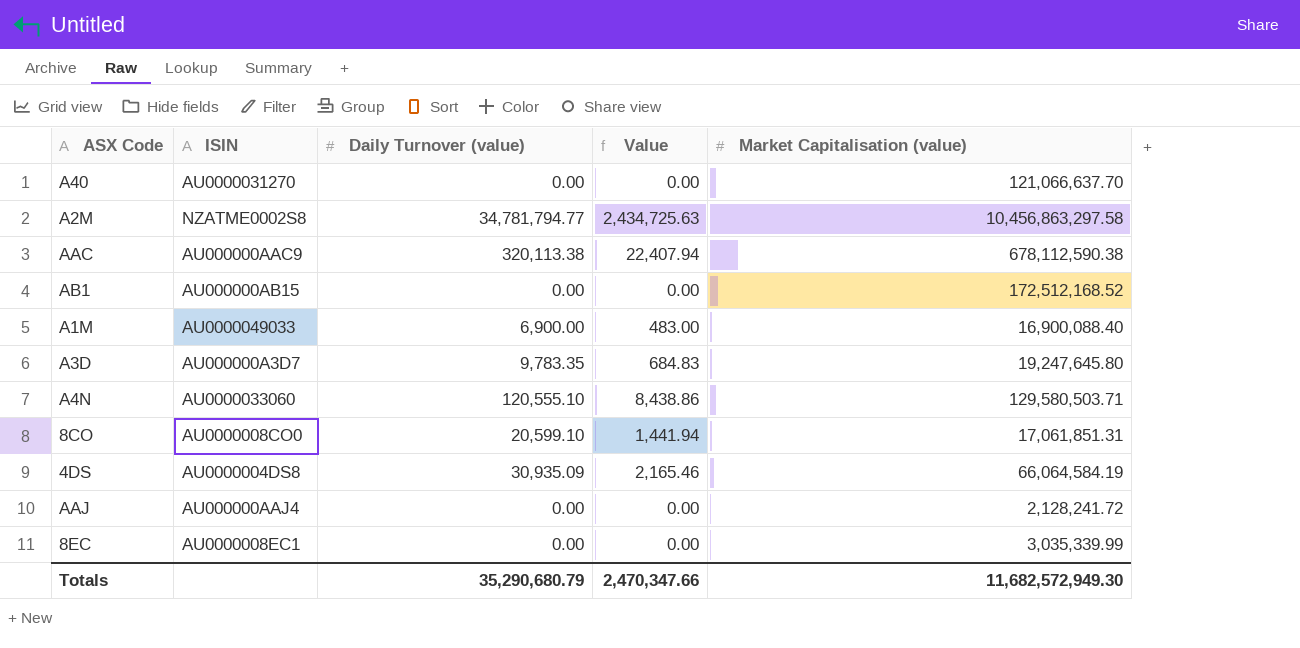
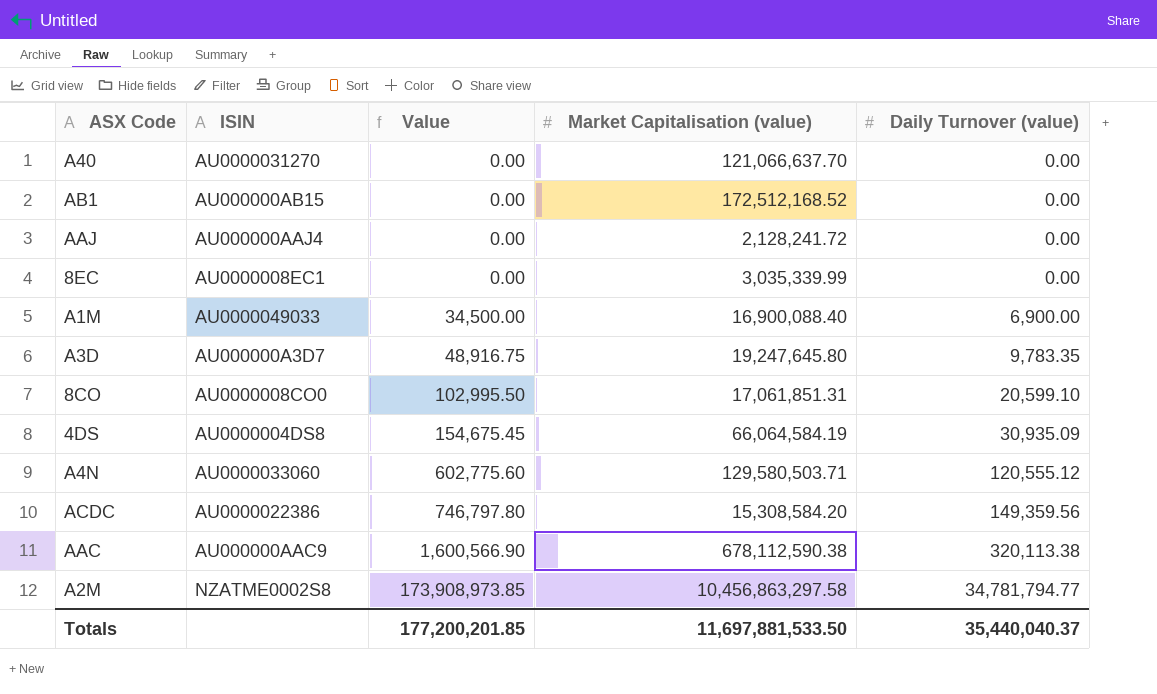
row order: none -> Value ascending
column Value | formula: [Daily Turnover (value)] * 0.07 -> [Daily Turnover (value)] * 5
column Daily Turnover (value) | position: 3 -> 5
A4N | Daily Turnover (value): 120,555.10 -> 120,555.12
row ACDC: none -> AU0000022386 | 746,797.80 | 15,308,584.20 | 149,359.56
Totals | Value: 2,470,347.66 -> 177,200,201.85
Totals | Market Capitalisation (value): 11,682,572,949.30 -> 11,697,881,533.50
Totals | Daily Turnover (value): 35,290,680.79 -> 35,440,040.37

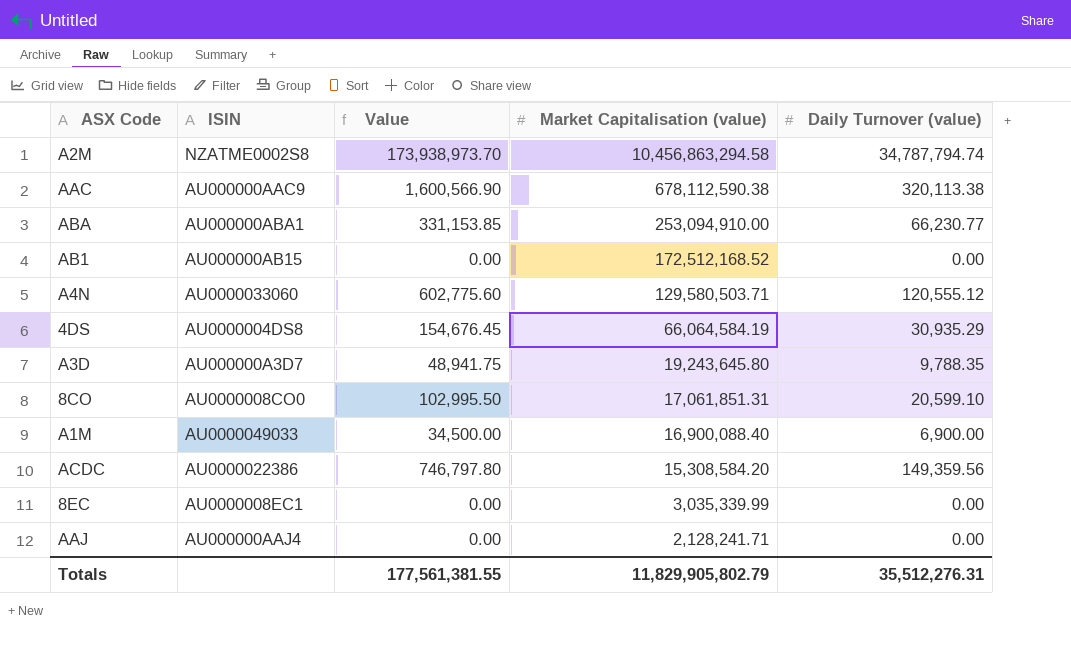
row order: Value ascending -> Market Capitalisation (value) descending
row A40: AU0000031270 | 0.00 | 121,066,637.70 | 0.00 -> none
A2M | Value: 173,908,973.85 -> 173,938,973.70
A2M | Market Capitalisation (value): 10,456,863,297.58 -> 10,456,863,294.58
A2M | Daily Turnover (value): 34,781,794.77 -> 34,787,794.74
row ABA: none -> AU000000ABA1 | 331,153.85 | 253,094,910.00 | 66,230.77
4DS | Value: 154,675.45 -> 154,676.45
4DS | Daily Turnover (value): 30,935.09 -> 30,935.29
A3D | Value: 48,916.75 -> 48,941.75
A3D | Market Capitalisation (value): 19,247,645.80 -> 19,243,645.80
A3D | Daily Turnover (value): 9,783.35 -> 9,788.35
AAJ | Market Capitalisation (value): 2,128,241.72 -> 2,128,241.71
Totals | Value: 177,200,201.85 -> 177,561,381.55
Totals | Market Capitalisation (value): 11,697,881,533.50 -> 11,829,905,802.79
Totals | Daily Turnover (value): 35,440,040.37 -> 35,512,276.31

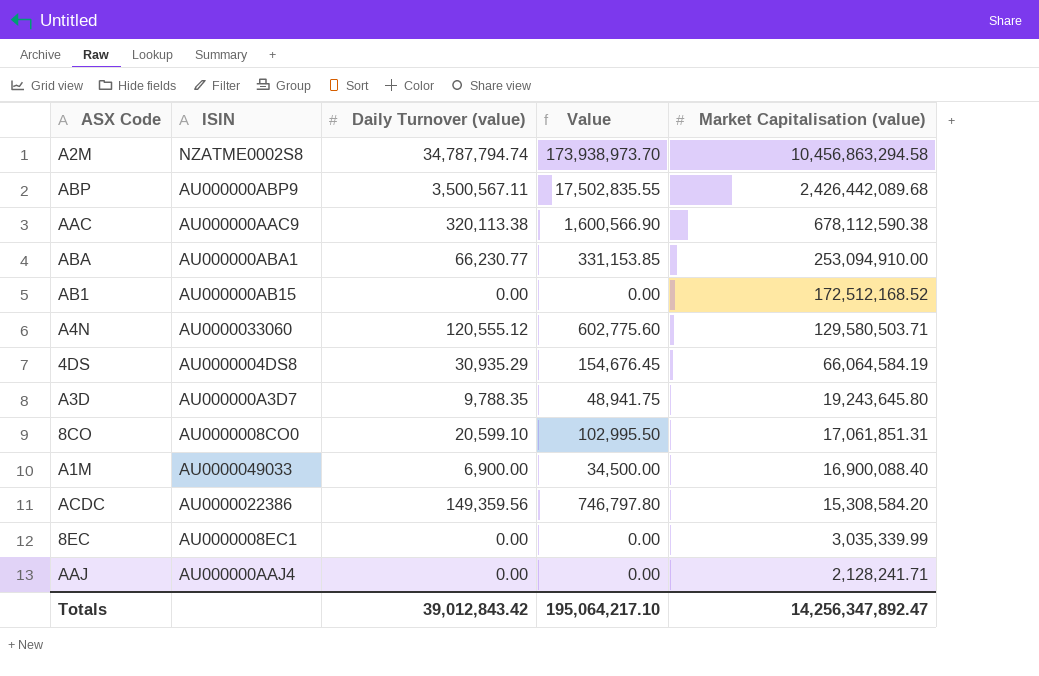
column Daily Turnover (value) | position: 5 -> 3
row ABP: none -> AU000000ABP9 | 3,500,567.11 | 17,502,835.55 | 2,426,442,089.68
Totals | Daily Turnover (value): 35,512,276.31 -> 39,012,843.42
Totals | Value: 177,561,381.55 -> 195,064,217.10
Totals | Market Capitalisation (value): 11,829,905,802.79 -> 14,256,347,892.47

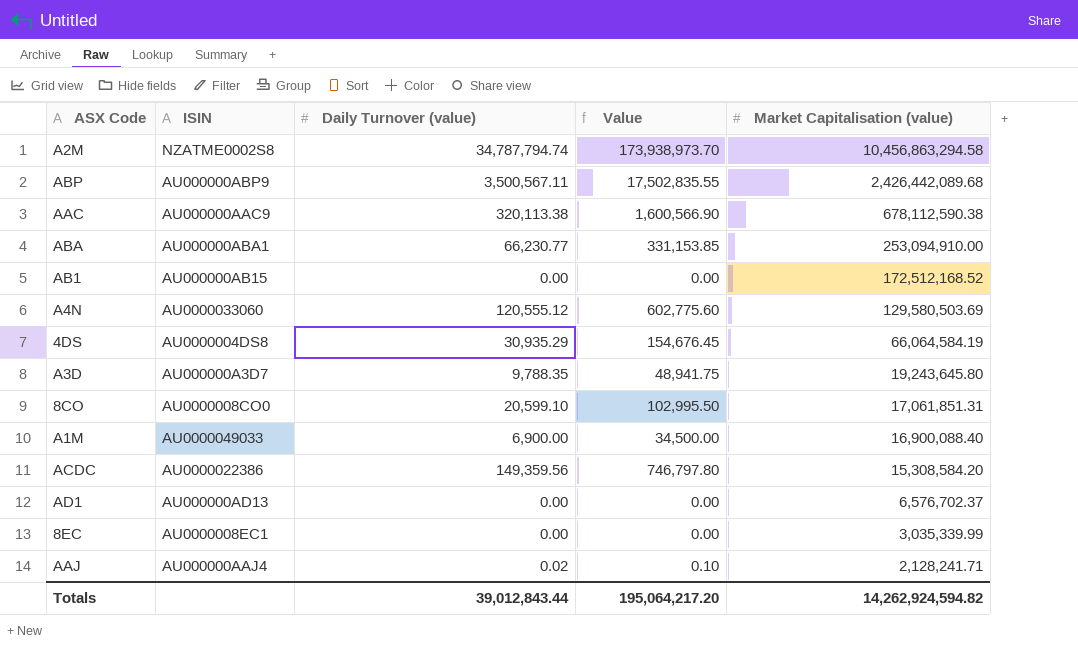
A4N | Market Capitalisation (value): 129,580,503.71 -> 129,580,503.69
row AD1: none -> AU000000AD13 | 0.00 | 0.00 | 6,576,702.37
AAJ | Daily Turnover (value): 0.00 -> 0.02
AAJ | Value: 0.00 -> 0.10
Totals | Daily Turnover (value): 39,012,843.42 -> 39,012,843.44
Totals | Value: 195,064,217.10 -> 195,064,217.20
Totals | Market Capitalisation (value): 14,256,347,892.47 -> 14,262,924,594.82

